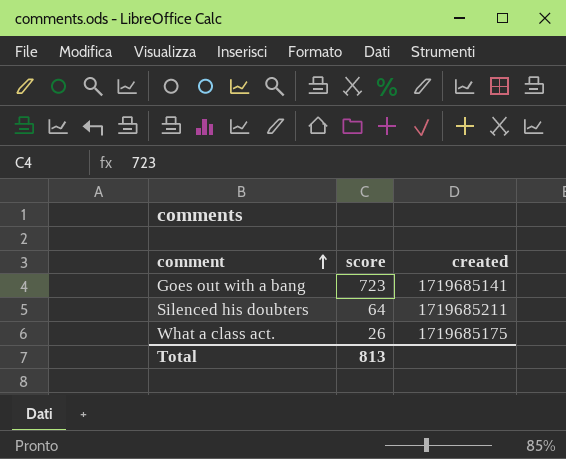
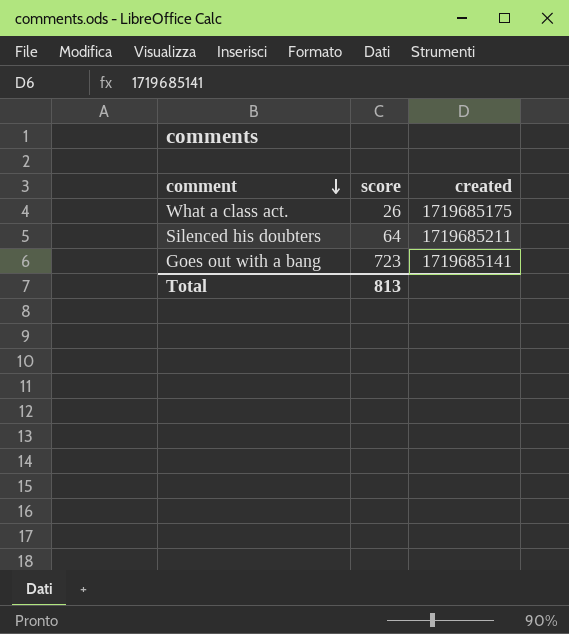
row order: comment ascending -> comment descending

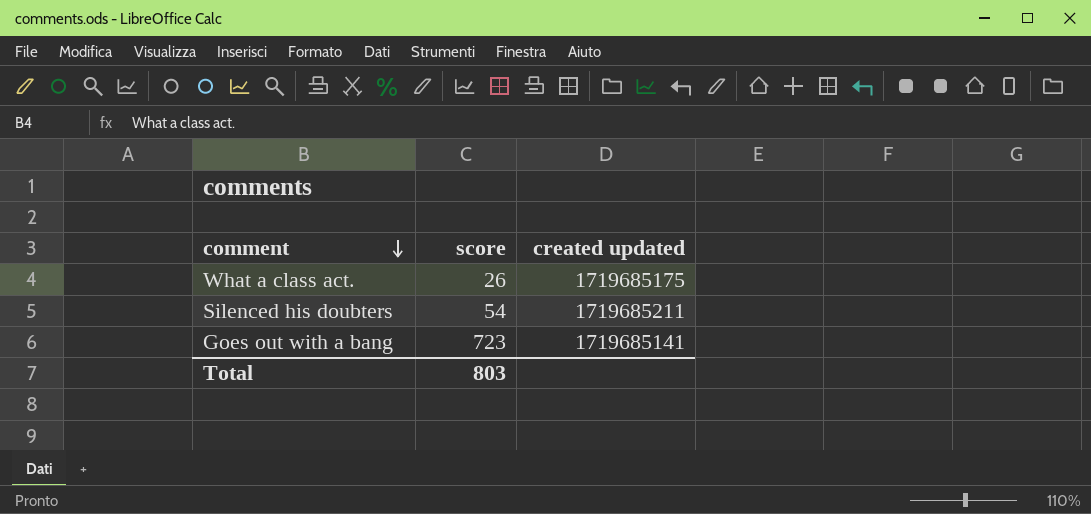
column name: created -> created updated
Silenced his doubters | score: 64 -> 54
Total | score: 813 -> 803

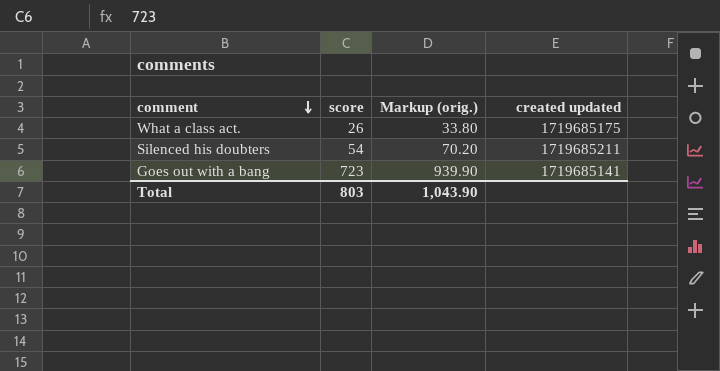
column Markup (orig.) | formula: none -> [score] * 1.3

